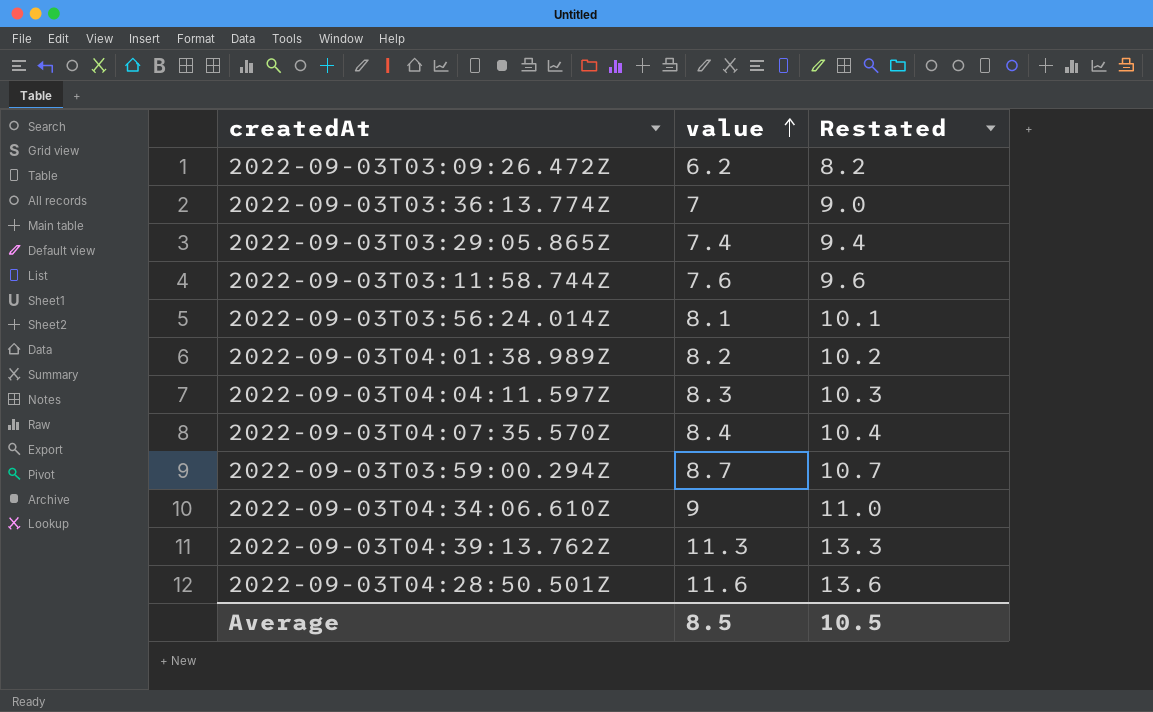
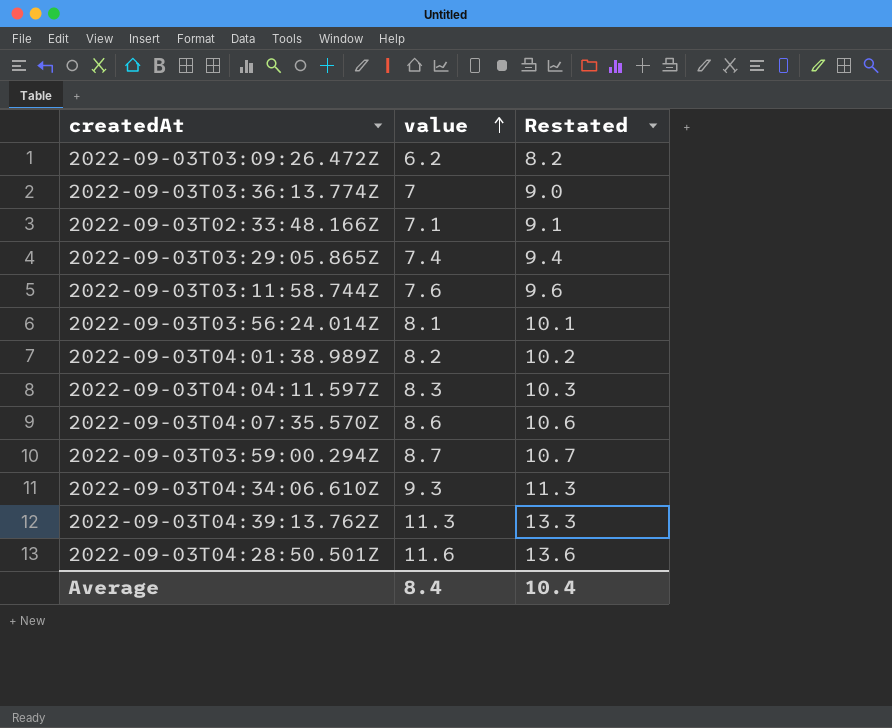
row 2022-09-03T02:33:48.166Z: none -> 7.1 | 9.1
2022-09-03T04:07:35.570Z | value: 8.4 -> 8.6
2022-09-03T04:07:35.570Z | Restated: 10.4 -> 10.6
2022-09-03T04:34:06.610Z | value: 9 -> 9.3
2022-09-03T04:34:06.610Z | Restated: 11.0 -> 11.3
Average | value: 8.5 -> 8.4
Average | Restated: 10.5 -> 10.4

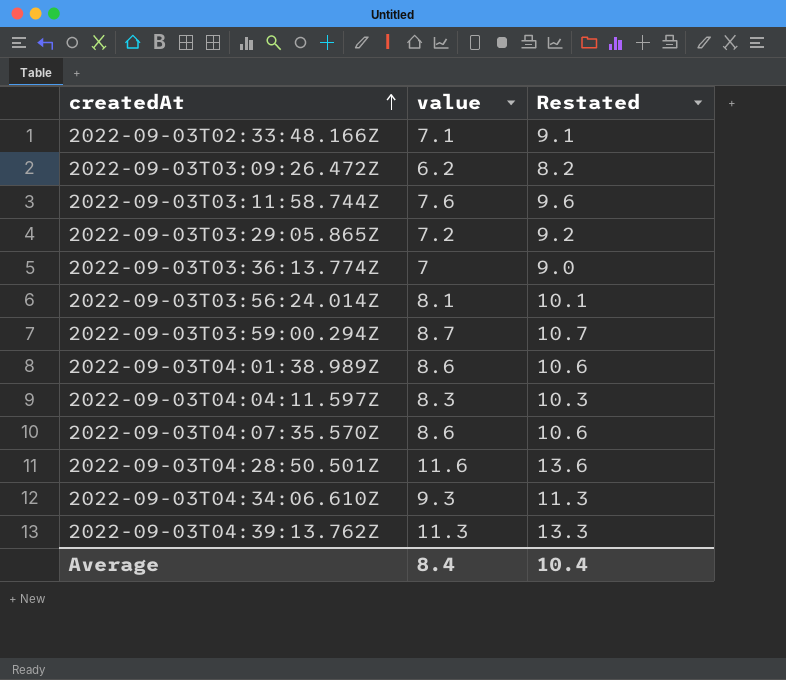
row order: value ascending -> createdAt ascending
2022-09-03T03:29:05.865Z | value: 7.4 -> 7.2
2022-09-03T03:29:05.865Z | Restated: 9.4 -> 9.2
2022-09-03T04:01:38.989Z | value: 8.2 -> 8.6
2022-09-03T04:01:38.989Z | Restated: 10.2 -> 10.6

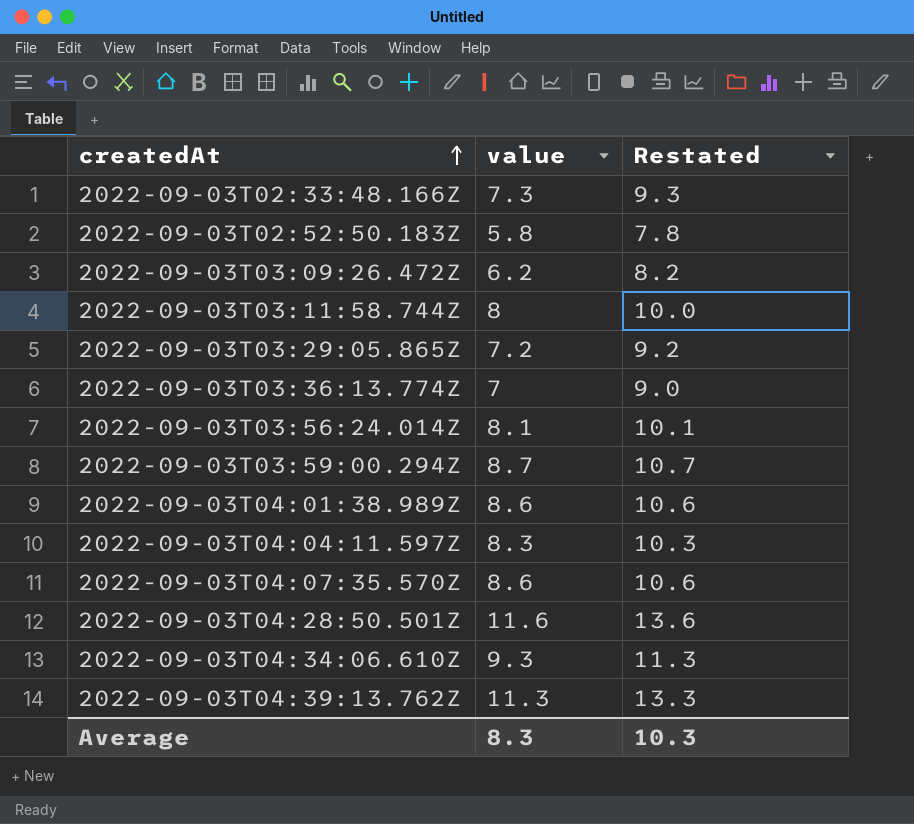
2022-09-03T02:33:48.166Z | value: 7.1 -> 7.3
2022-09-03T02:33:48.166Z | Restated: 9.1 -> 9.3
row 2022-09-03T02:52:50.183Z: none -> 5.8 | 7.8
2022-09-03T03:11:58.744Z | value: 7.6 -> 8
2022-09-03T03:11:58.744Z | Restated: 9.6 -> 10.0
Average | value: 8.4 -> 8.3
Average | Restated: 10.4 -> 10.3

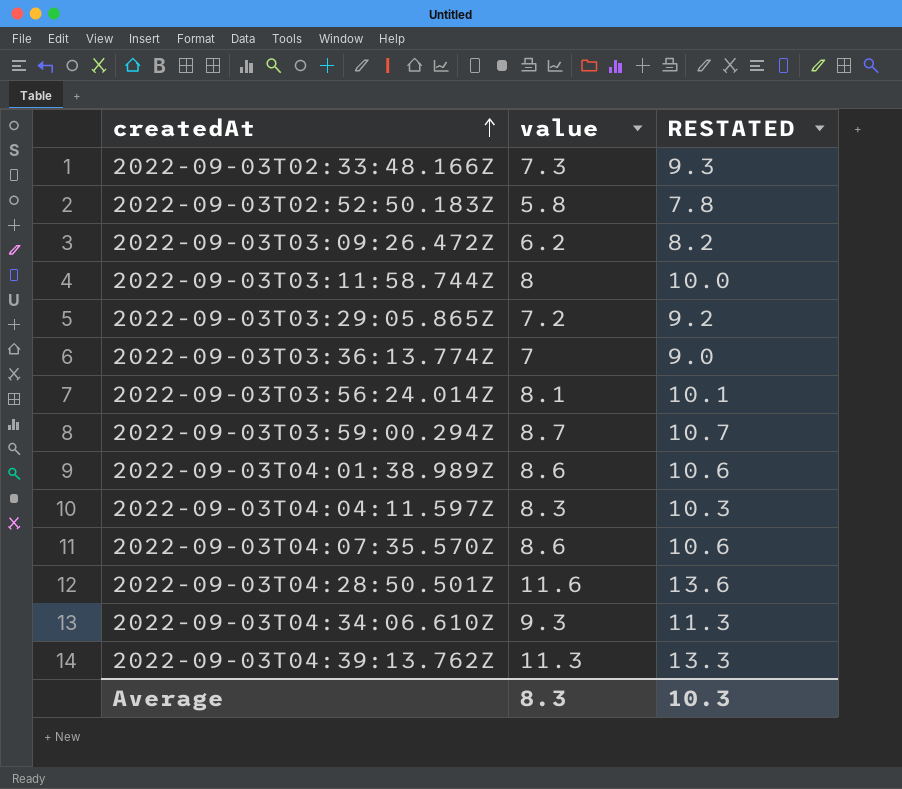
column name: Restated -> RESTATED

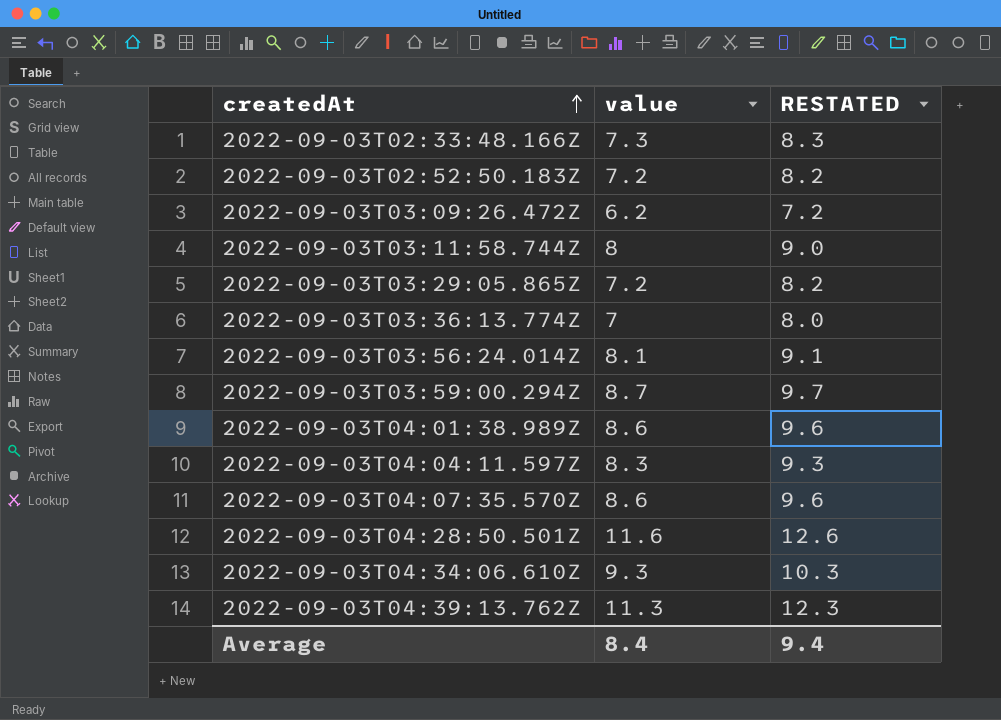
column RESTATED | formula: [value] + 2 -> [value] + 1
2022-09-03T02:52:50.183Z | value: 5.8 -> 7.2
Average | value: 8.3 -> 8.4
Average | RESTATED: 10.3 -> 9.4

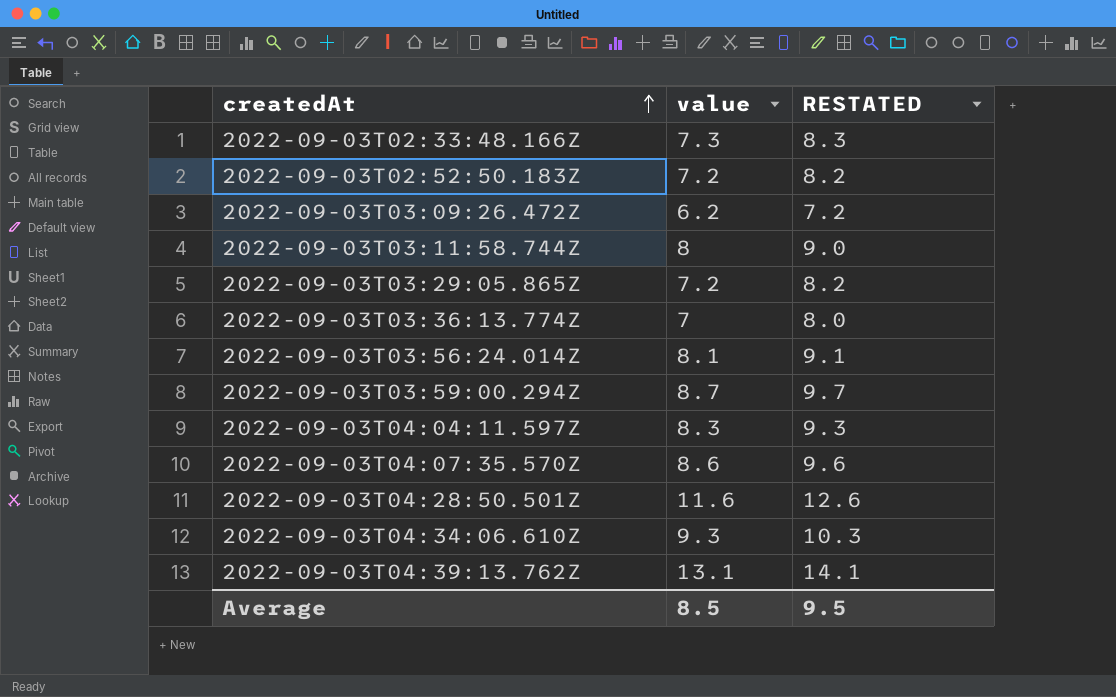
row 2022-09-03T04:01:38.989Z: 8.6 | 9.6 -> none
2022-09-03T04:39:13.762Z | value: 11.3 -> 13.1
2022-09-03T04:39:13.762Z | RESTATED: 12.3 -> 14.1
Average | value: 8.4 -> 8.5
Average | RESTATED: 9.4 -> 9.5

